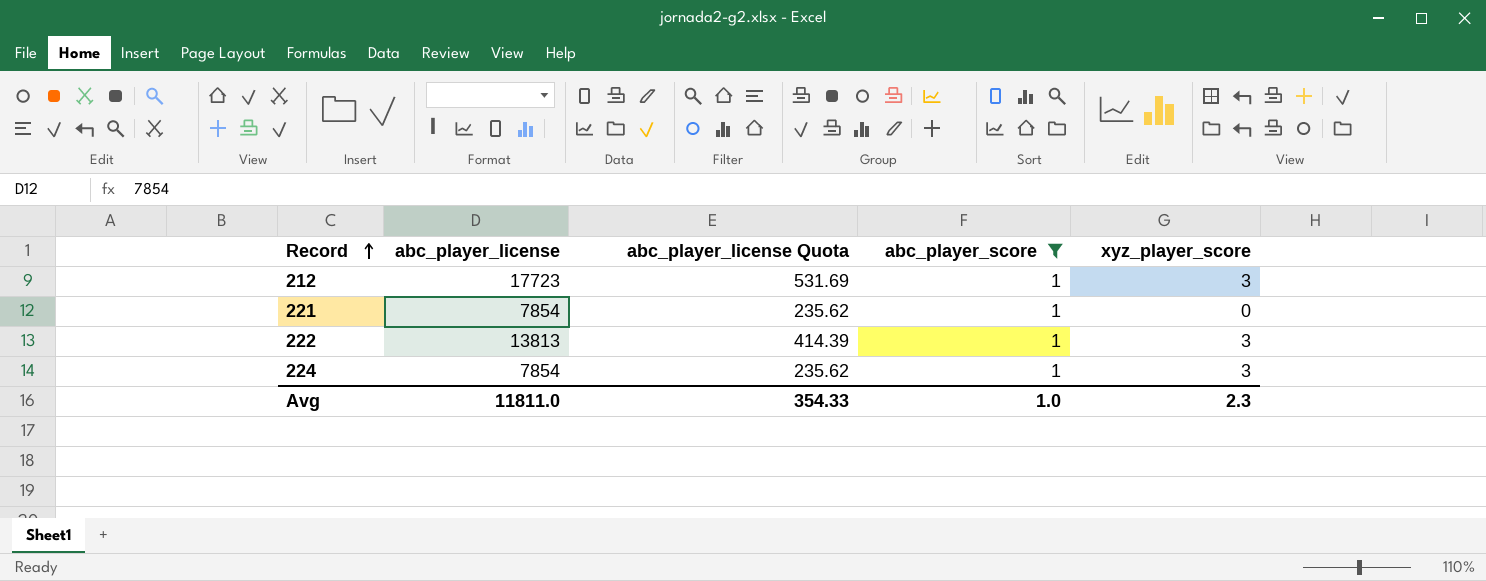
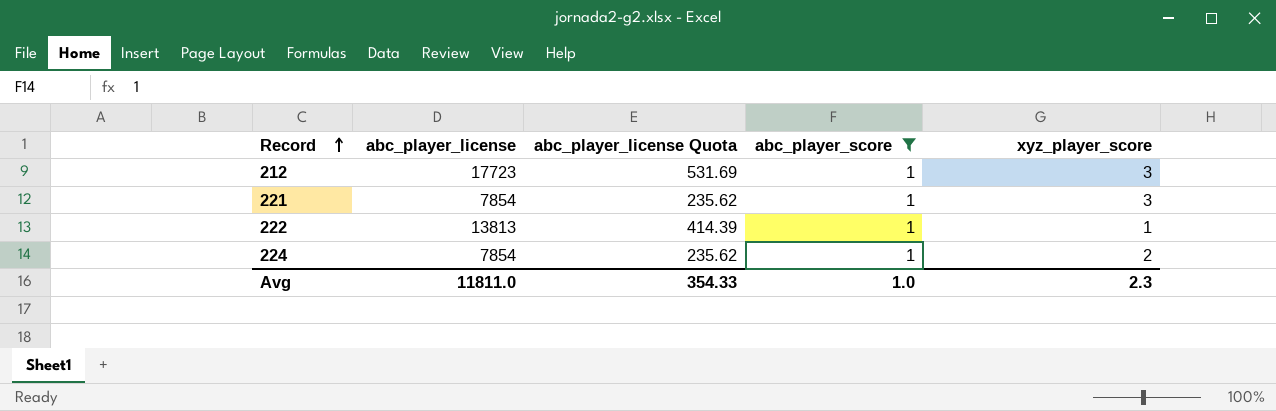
221 | xyz_player_score: 0 -> 3
222 | xyz_player_score: 3 -> 1
224 | xyz_player_score: 3 -> 2

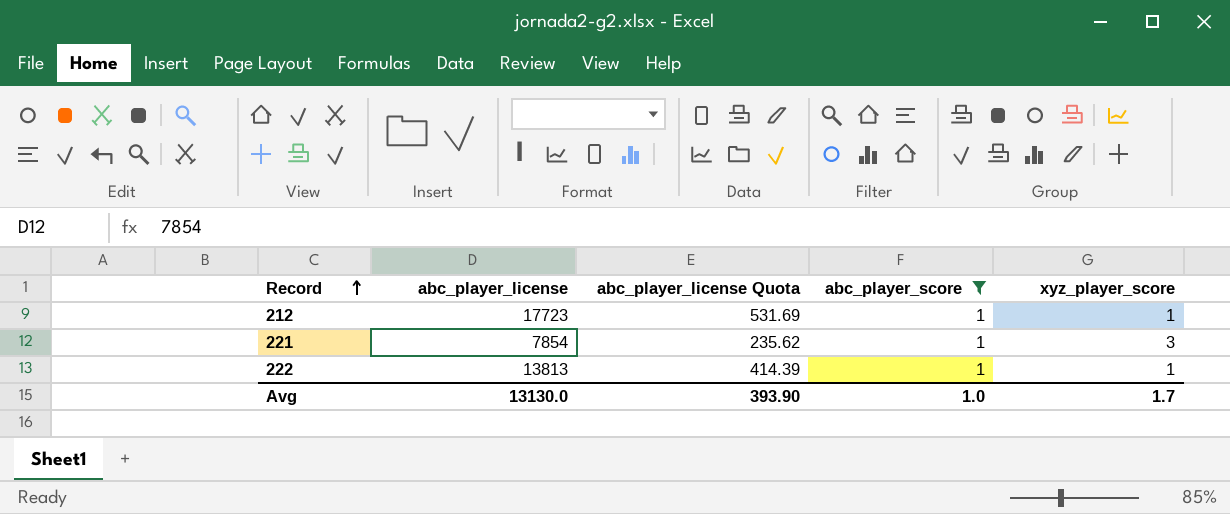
row 224: 7854 | 235.62 | 1 | 2 -> none
212 | xyz_player_score: 3 -> 1
Avg | abc_player_license: 11811.0 -> 13130.0
Avg | abc_player_license Quota: 354.33 -> 393.90
Avg | xyz_player_score: 2.3 -> 1.7

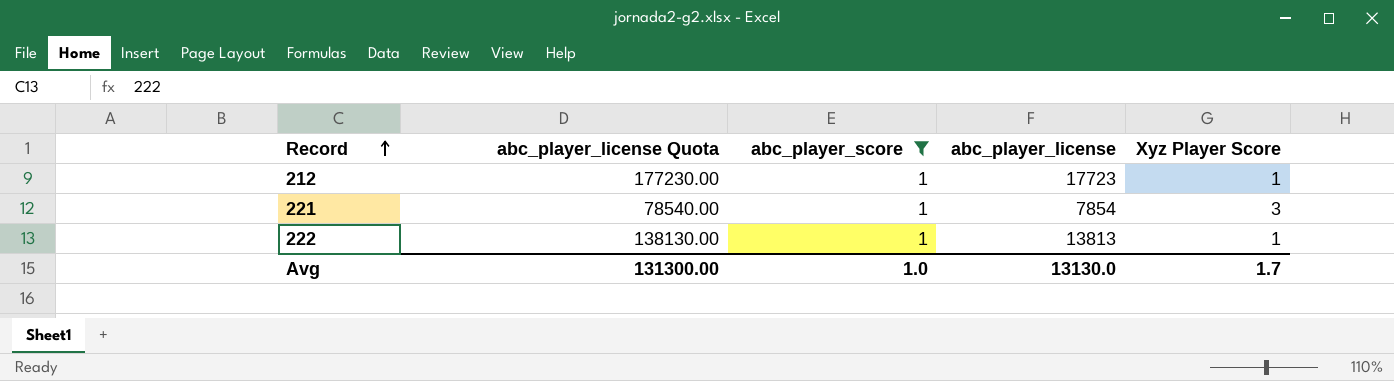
column abc_player_license Quota | formula: [abc_player_license] * 0.03 -> [abc_player_license] * 10
column abc_player_license | position: 2 -> 4
column name: xyz_player_score -> Xyz Player Score
Avg | abc_player_license Quota: 393.90 -> 131300.00

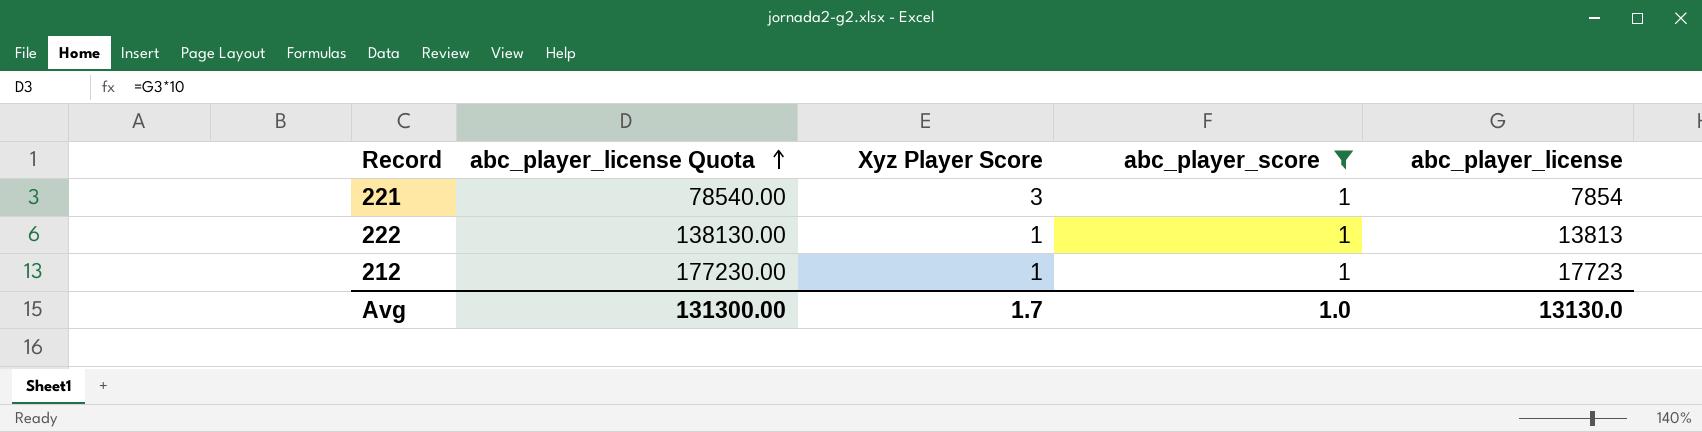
row order: Record ascending -> abc_player_license Quota ascending
column Xyz Player Score | position: 5 -> 3

